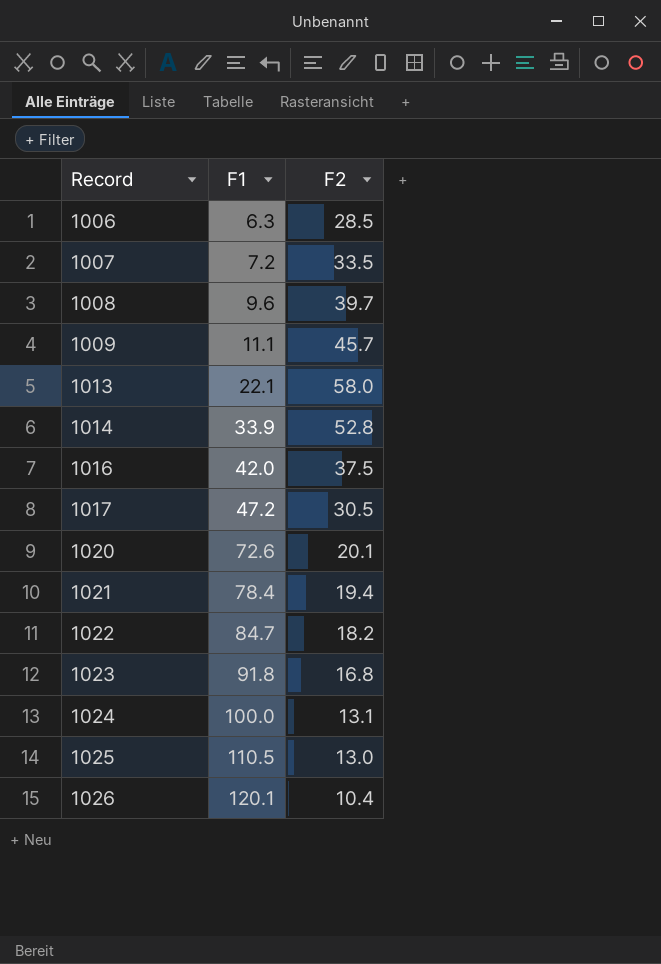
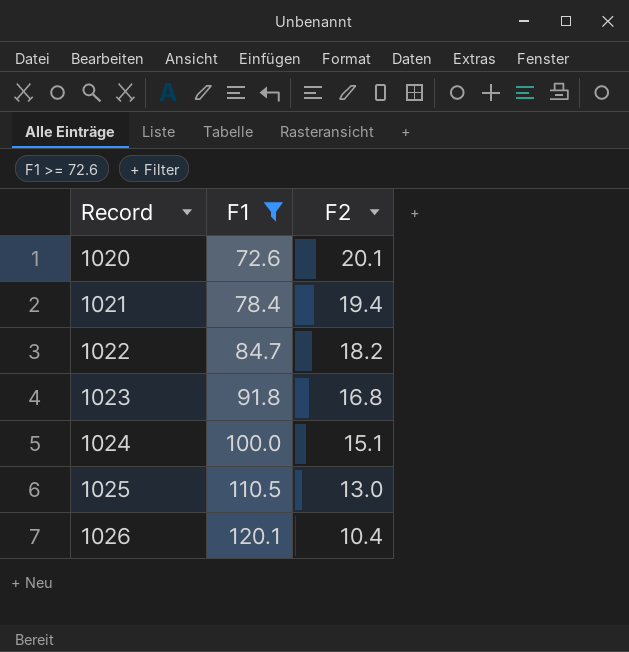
filter: none -> F1 >= 72.6
1024 | F2: 13.1 -> 15.1

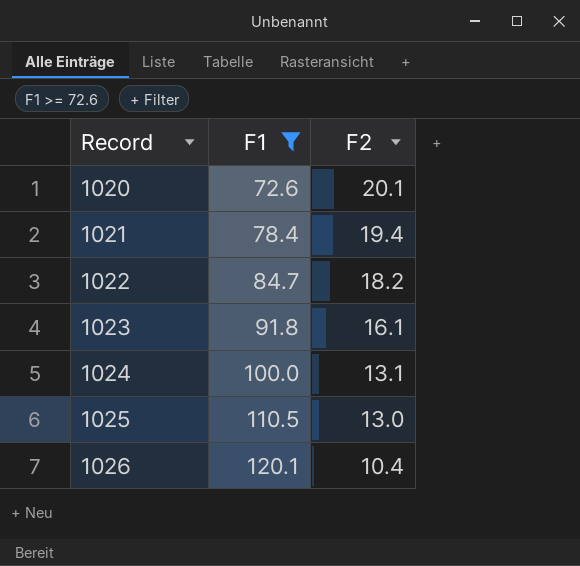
1023 | F2: 16.8 -> 16.1
1024 | F2: 15.1 -> 13.1

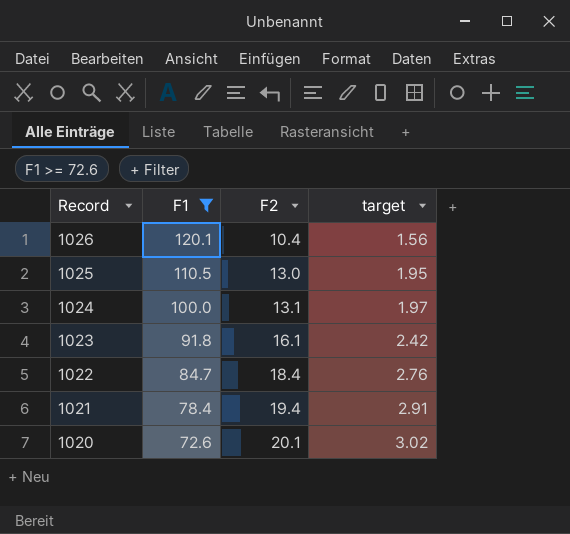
row order: Record ascending -> Record descending
column target | formula: none -> [F2] * 0.15
1022 | F2: 18.2 -> 18.4

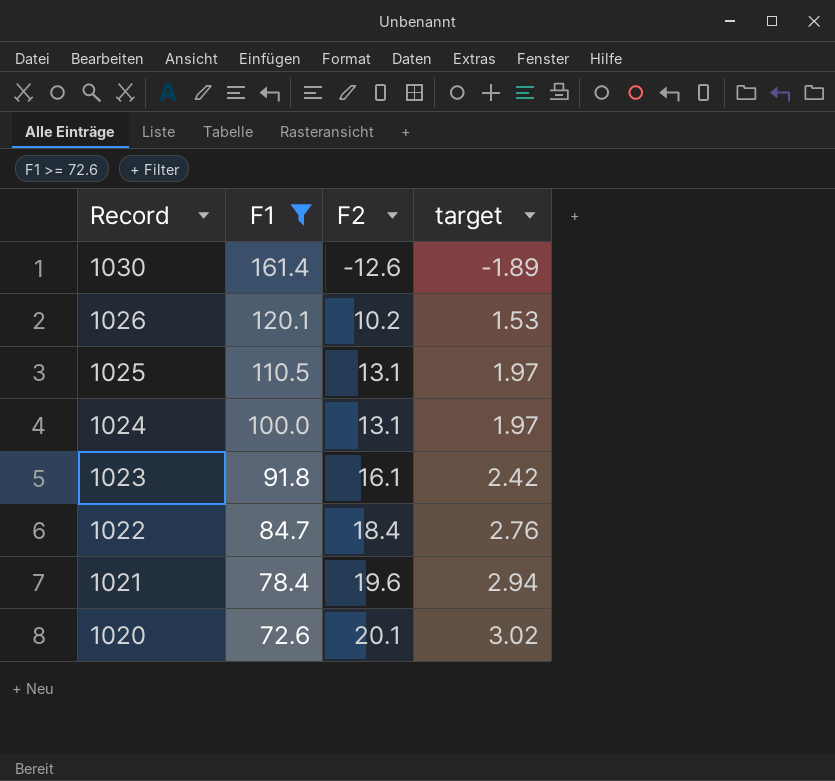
row 1030: none -> 161.4 | -12.6 | -1.89
1026 | F2: 10.4 -> 10.2
1026 | target: 1.56 -> 1.53
1025 | F2: 13.0 -> 13.1
1025 | target: 1.95 -> 1.97
1021 | F2: 19.4 -> 19.6
1021 | target: 2.91 -> 2.94

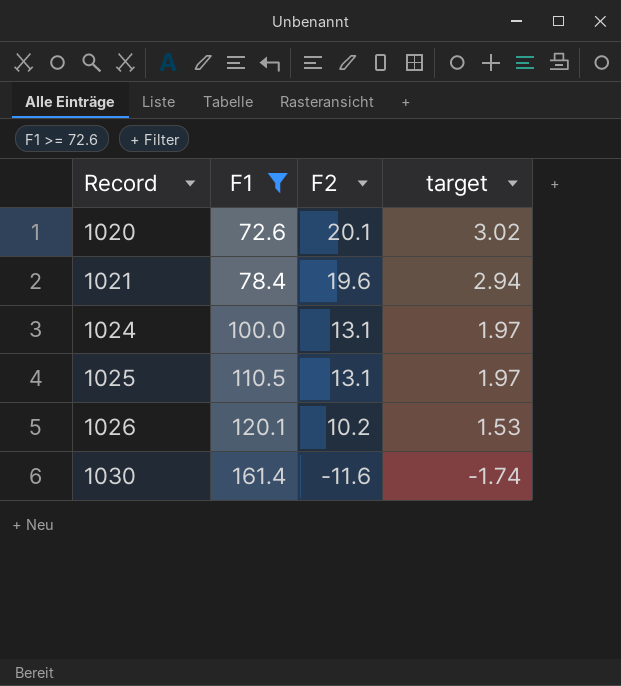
row order: Record descending -> Record ascending
row 1023: 91.8 | 16.1 | 2.42 -> none
row 1022: 84.7 | 18.4 | 2.76 -> none
1030 | F2: -12.6 -> -11.6
1030 | target: -1.89 -> -1.74

